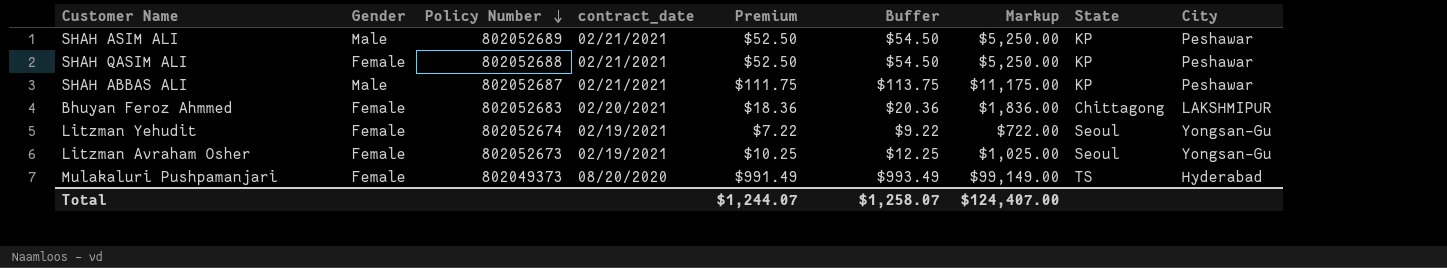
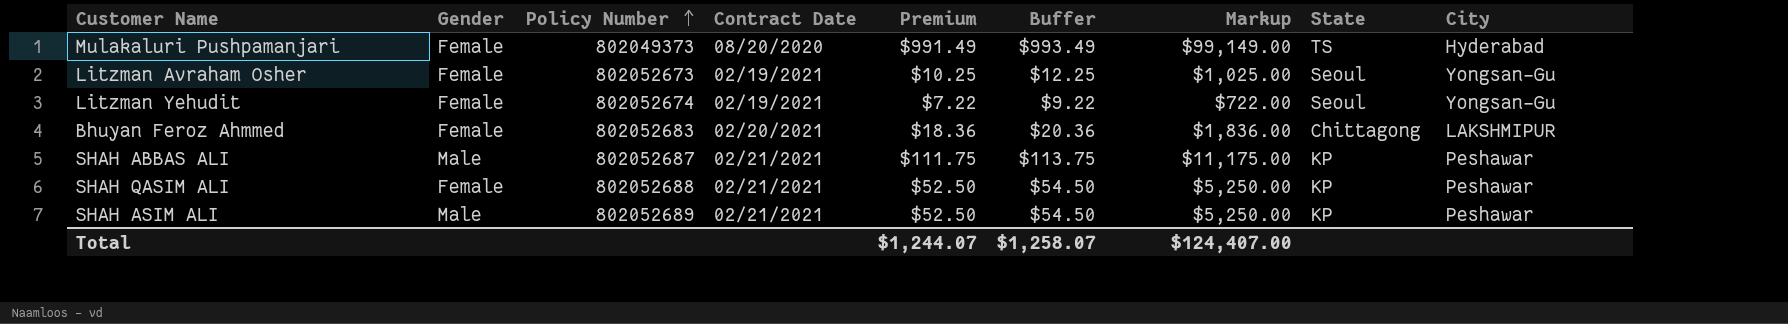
row order: Policy Number descending -> Policy Number ascending
column name: contract_date -> Contract Date

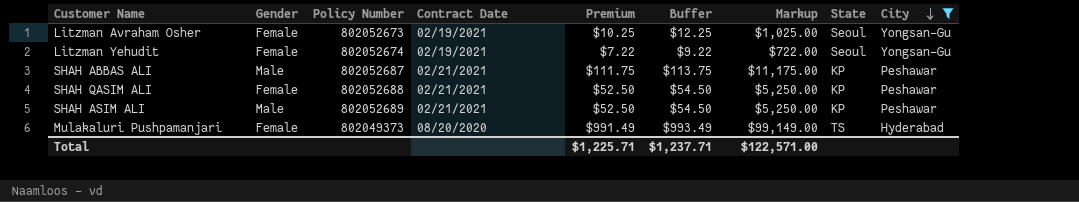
filter: none -> City != LAKSHMIPUR
row order: Policy Number ascending -> City descending
Total | Premium: $1,244.07 -> $1,225.71
Total | Buffer: $1,258.07 -> $1,237.71
Total | Markup: $124,407.00 -> $122,571.00

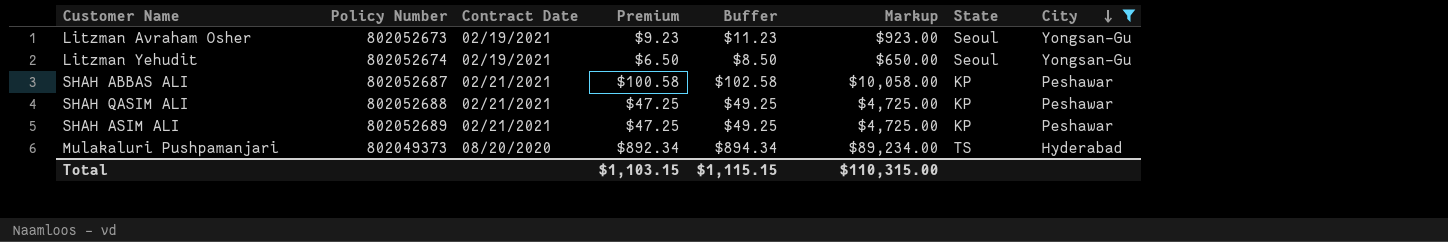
column Gender | position: 2 -> none
Litzman Avraham Osher | Premium: $10.25 -> $9.23
Litzman Avraham Osher | Buffer: $12.25 -> $11.23
Litzman Avraham Osher | Markup: $1,025.00 -> $923.00
Litzman Yehudit | Premium: $7.22 -> $6.50
Litzman Yehudit | Buffer: $9.22 -> $8.50
Litzman Yehudit | Markup: $722.00 -> $650.00
SHAH ABBAS ALI | Premium: $111.75 -> $100.58
SHAH ABBAS ALI | Buffer: $113.75 -> $102.58
SHAH ABBAS ALI | Markup: $11,175.00 -> $10,058.00
SHAH QASIM ALI | Premium: $52.50 -> $47.25
SHAH QASIM ALI | Buffer: $54.50 -> $49.25
SHAH QASIM ALI | Markup: $5,250.00 -> $4,725.00
SHAH ASIM ALI | Premium: $52.50 -> $47.25
SHAH ASIM ALI | Buffer: $54.50 -> $49.25
SHAH ASIM ALI | Markup: $5,250.00 -> $4,725.00
Mulakaluri Pushpamanjari | Premium: $991.49 -> $892.34
Mulakaluri Pushpamanjari | Buffer: $993.49 -> $894.34
Mulakaluri Pushpamanjari | Markup: $99,149.00 -> $89,234.00
Total | Premium: $1,225.71 -> $1,103.15
Total | Buffer: $1,237.71 -> $1,115.15
Total | Markup: $122,571.00 -> $110,315.00

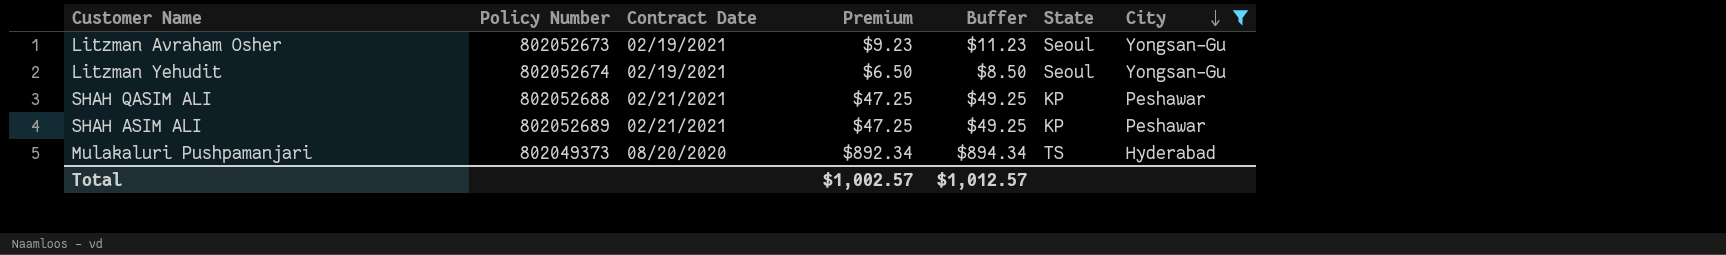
column Markup | formula: [Premium] * 100 -> none
row SHAH ABBAS ALI: 802052687 | 02/21/2021 | $100.58 | $102.58 | $10,058.00 | KP | Peshawar -> none
Total | Premium: $1,103.15 -> $1,002.57
Total | Buffer: $1,115.15 -> $1,012.57

